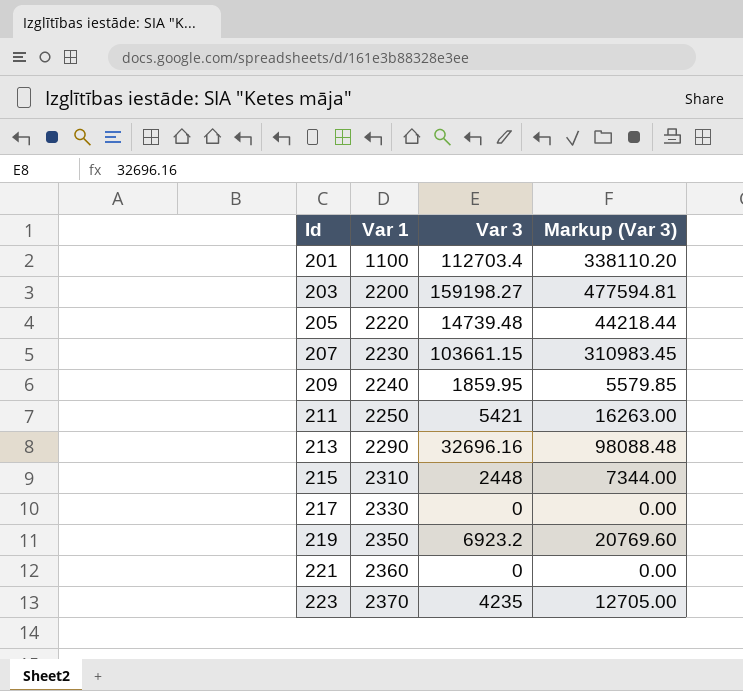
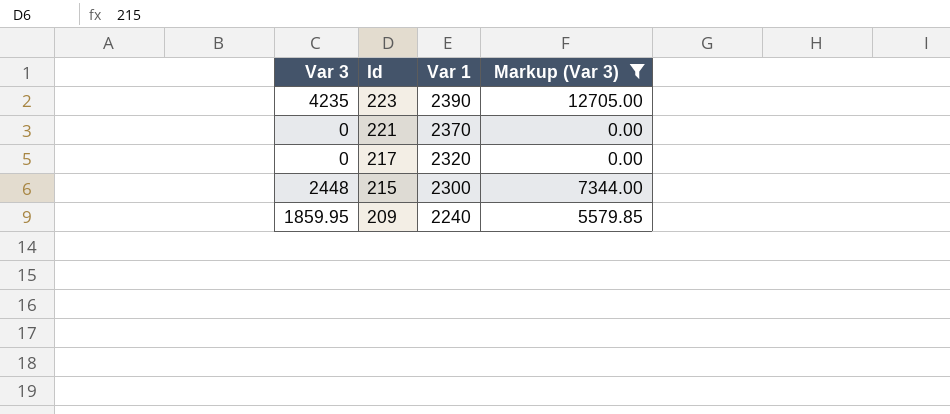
filter: none -> Markup (Var 3) <= 12705.00
row order: Id ascending -> Id descending
column Var 3 | position: 3 -> 1
223 | Var 1: 2370 -> 2390
221 | Var 1: 2360 -> 2370
217 | Var 1: 2330 -> 2320
215 | Var 1: 2310 -> 2300

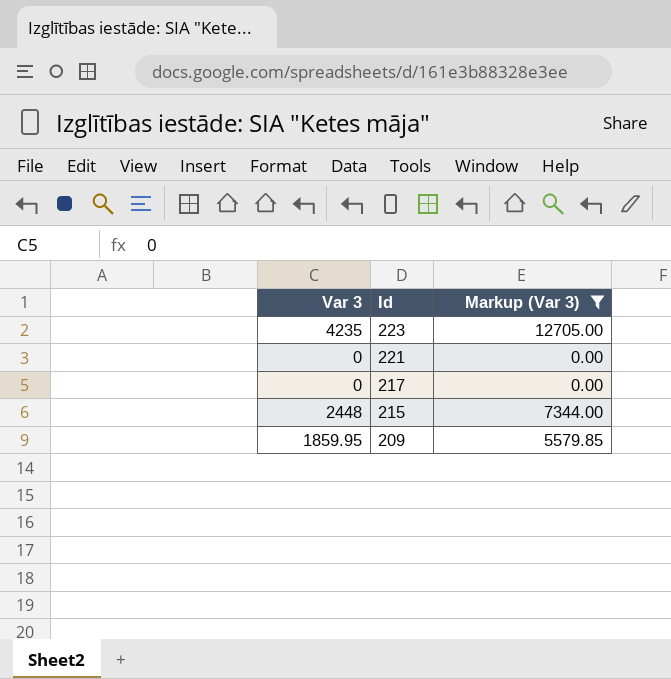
column Var 1 | position: 3 -> none

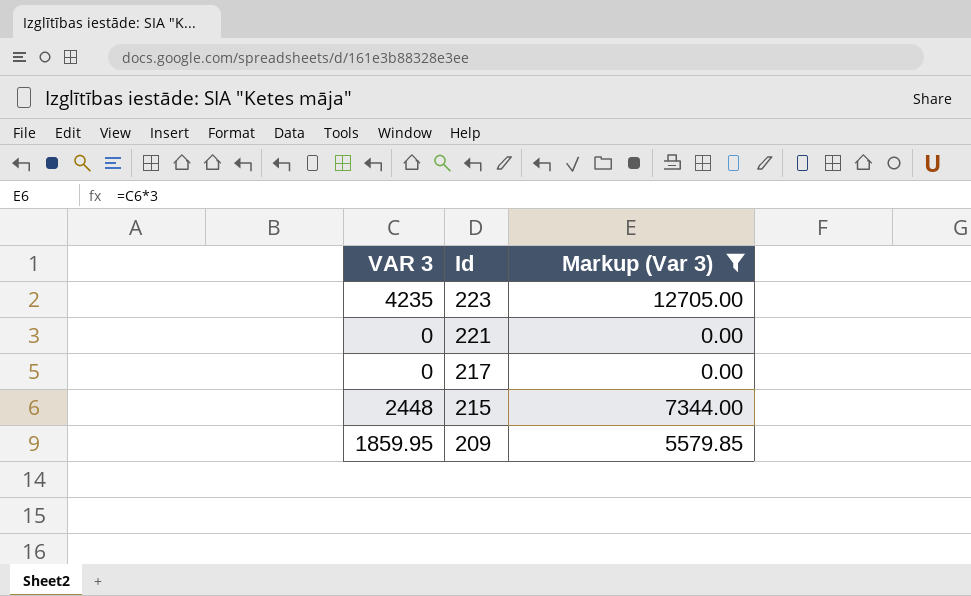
column name: Var 3 -> VAR 3

